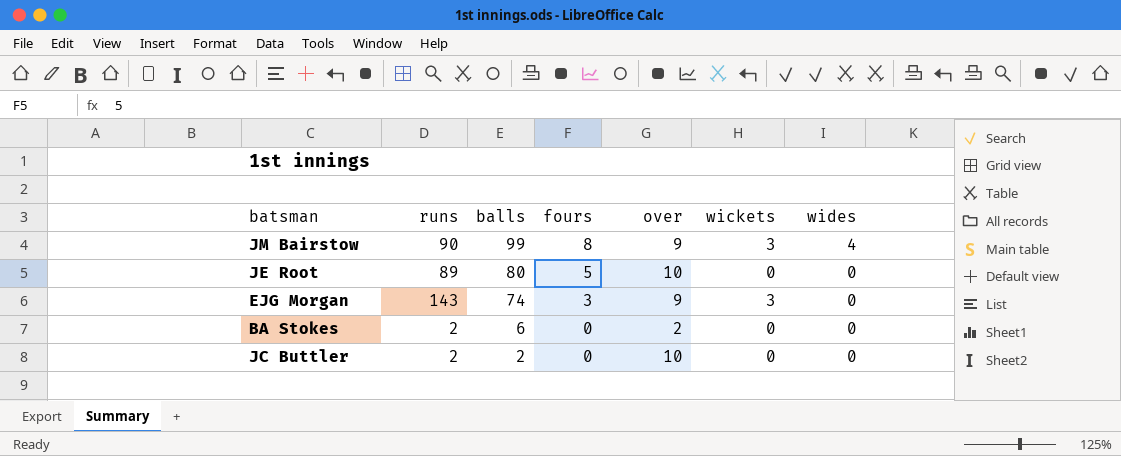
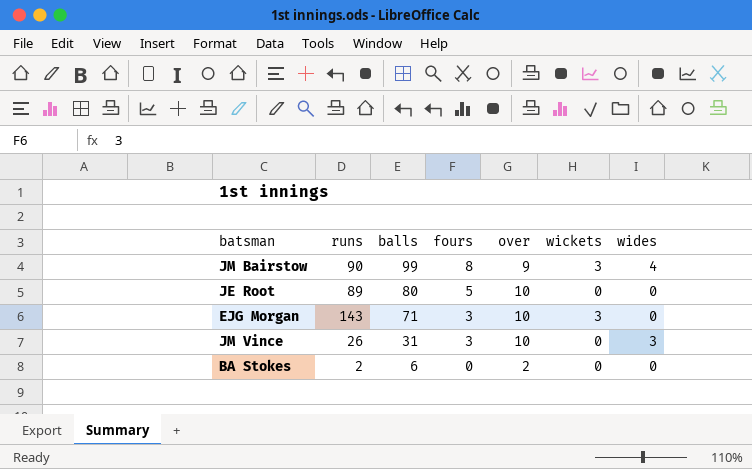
row JC Buttler: 2 | 2 | 0 | 10 | 0 | 0 -> none
EJG Morgan | balls: 74 -> 71
EJG Morgan | over: 9 -> 10
row JM Vince: none -> 26 | 31 | 3 | 10 | 0 | 3

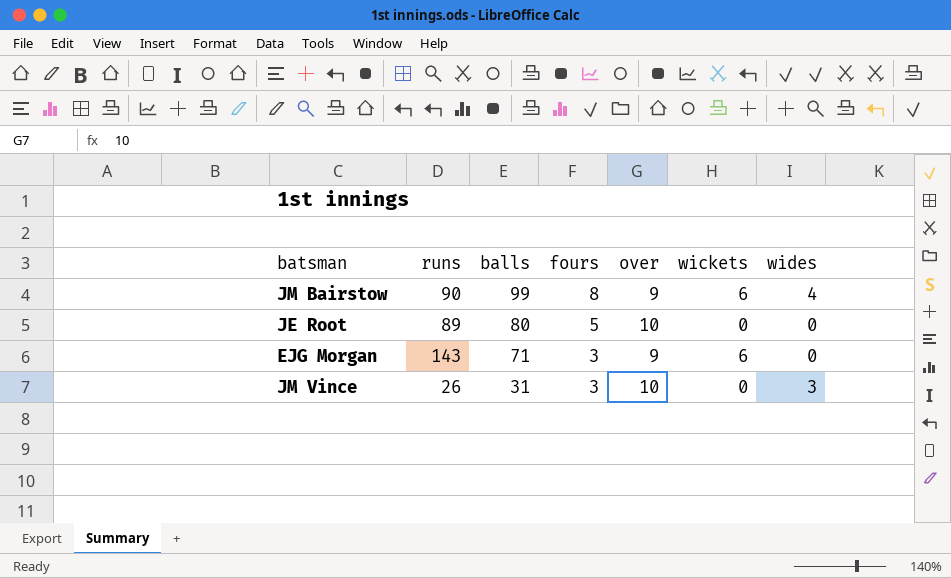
row BA Stokes: 2 | 6 | 0 | 2 | 0 | 0 -> none
JM Bairstow | wickets: 3 -> 6
EJG Morgan | over: 10 -> 9
EJG Morgan | wickets: 3 -> 6

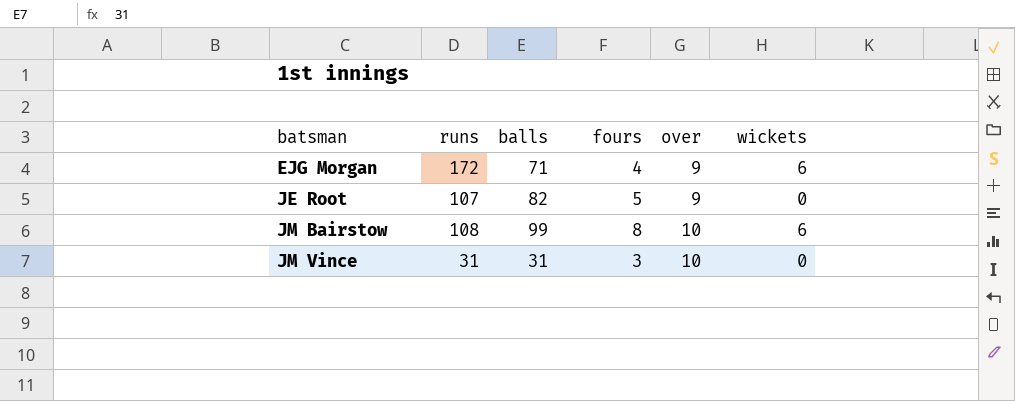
row order: balls descending -> batsman ascending
column wides | position: 7 -> none
EJG Morgan | runs: 143 -> 172
EJG Morgan | fours: 3 -> 4
JE Root | runs: 89 -> 107
JE Root | balls: 80 -> 82
JE Root | over: 10 -> 9
JM Bairstow | runs: 90 -> 108
JM Bairstow | over: 9 -> 10
JM Vince | runs: 26 -> 31

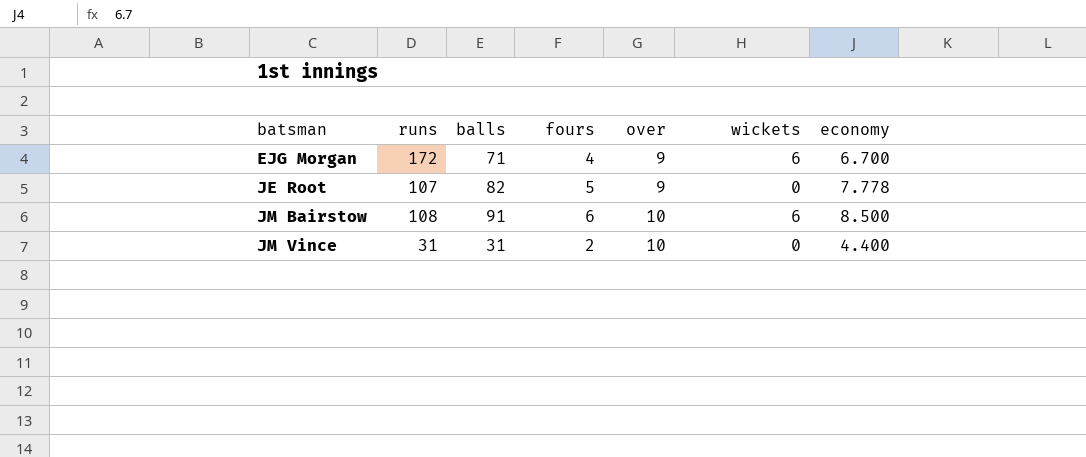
column economy | position: none -> 7
JM Bairstow | balls: 99 -> 91
JM Bairstow | fours: 8 -> 6
JM Vince | fours: 3 -> 2

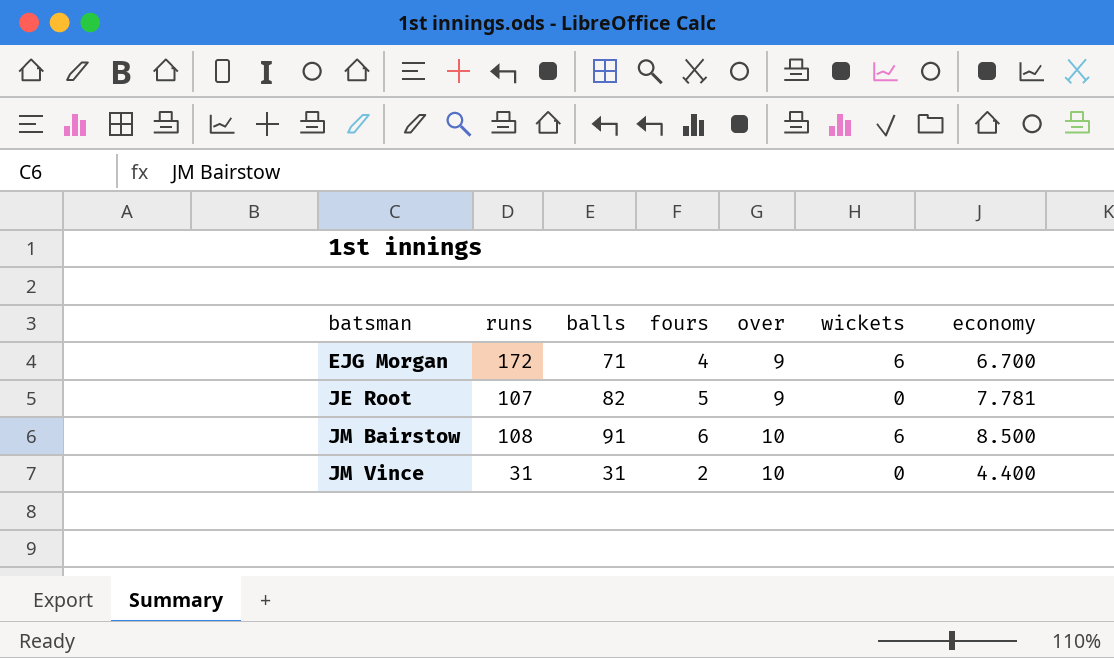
JE Root | economy: 7.778 -> 7.781

